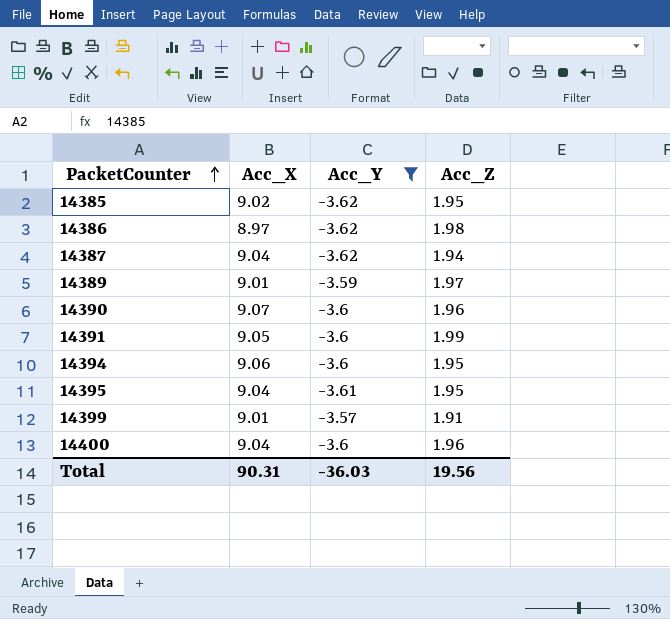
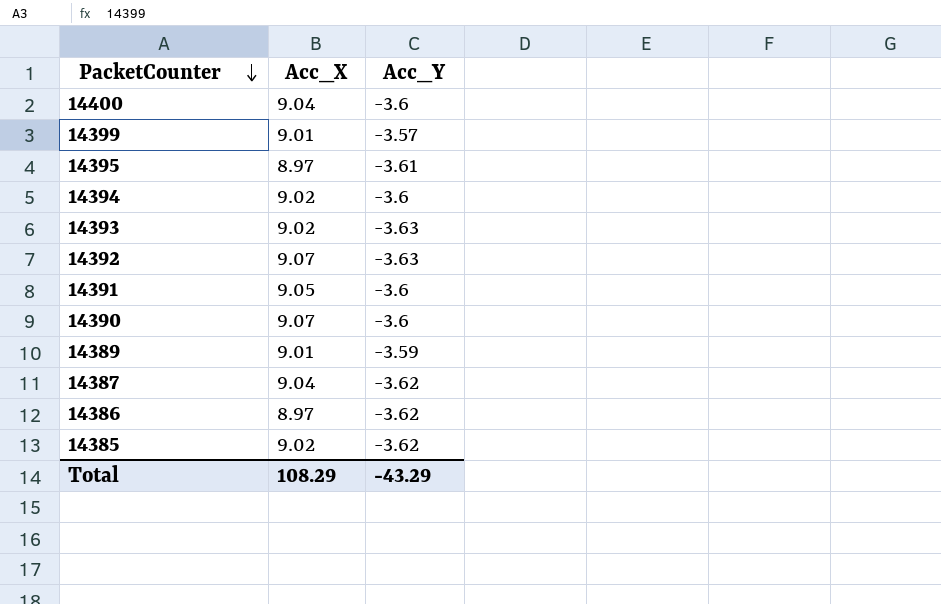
filter: Acc_Y != -3.63 -> none
row order: PacketCounter ascending -> PacketCounter descending
column Acc_Z | position: 4 -> none
14395 | Acc_X: 9.04 -> 8.97
14394 | Acc_X: 9.06 -> 9.02
Total | Acc_X: 90.31 -> 108.29
Total | Acc_Y: -36.03 -> -43.29

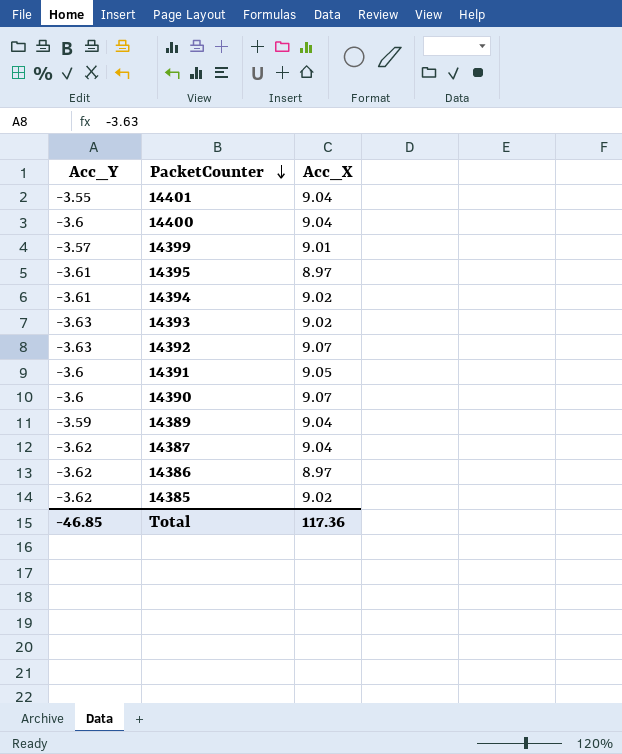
column Acc_Y | position: 3 -> 1
row 14401: none -> -3.55 | 9.04
14394 | Acc_Y: -3.6 -> -3.61
14389 | Acc_X: 9.01 -> 9.04
Total | Acc_Y: -43.29 -> -46.85
Total | Acc_X: 108.29 -> 117.36

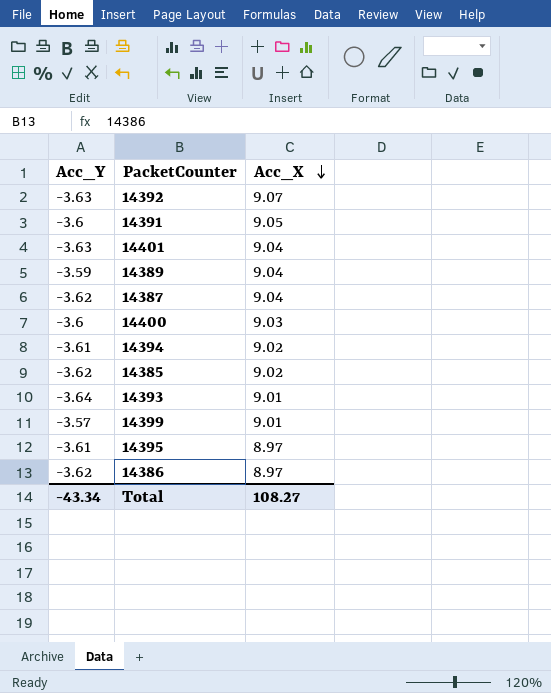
row order: PacketCounter descending -> Acc_X descending
row 14390: -3.6 | 9.07 -> none
14401 | Acc_Y: -3.55 -> -3.63
14400 | Acc_X: 9.04 -> 9.03
14393 | Acc_Y: -3.63 -> -3.64
14393 | Acc_X: 9.02 -> 9.01
Total | Acc_Y: -46.85 -> -43.34
Total | Acc_X: 117.36 -> 108.27

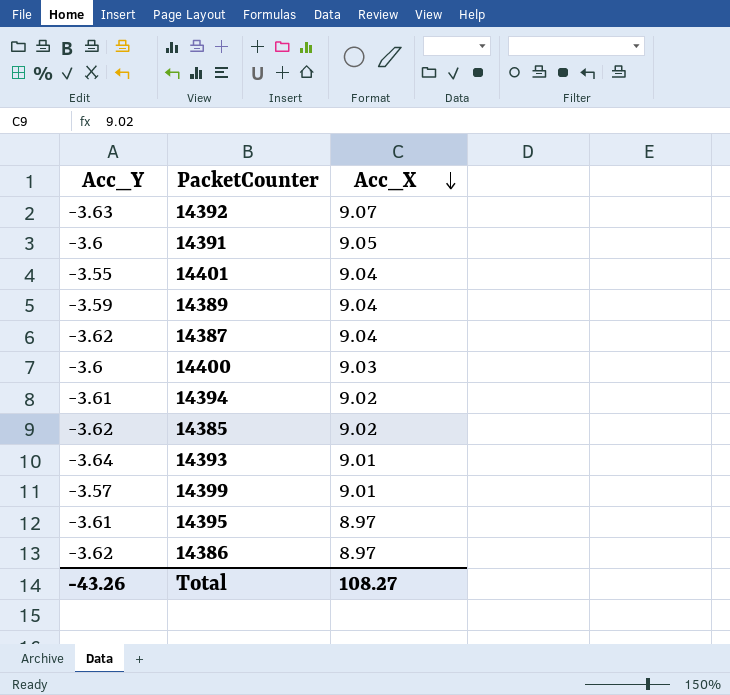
14401 | Acc_Y: -3.63 -> -3.55
Total | Acc_Y: -43.34 -> -43.26

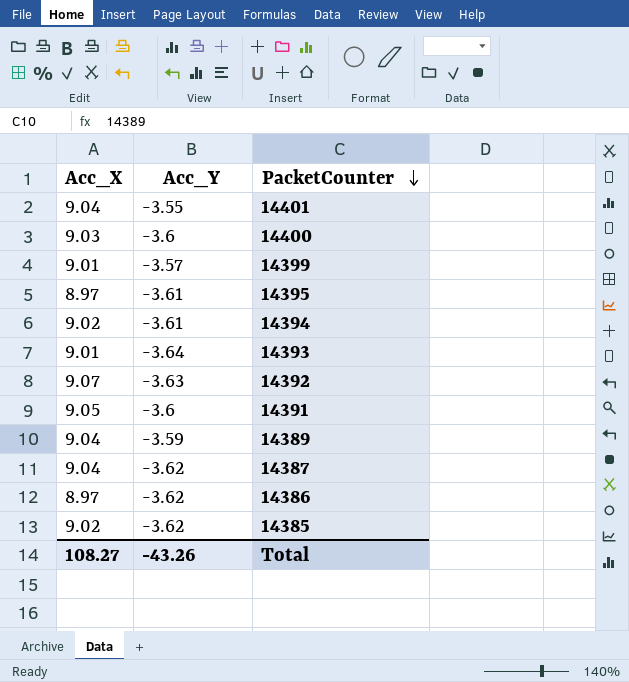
row order: Acc_X descending -> PacketCounter descending
column Acc_X | position: 3 -> 1

